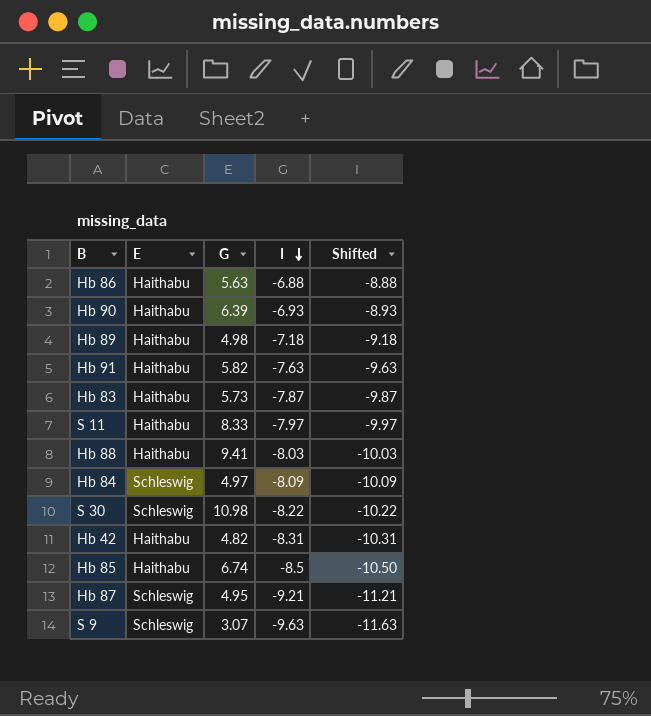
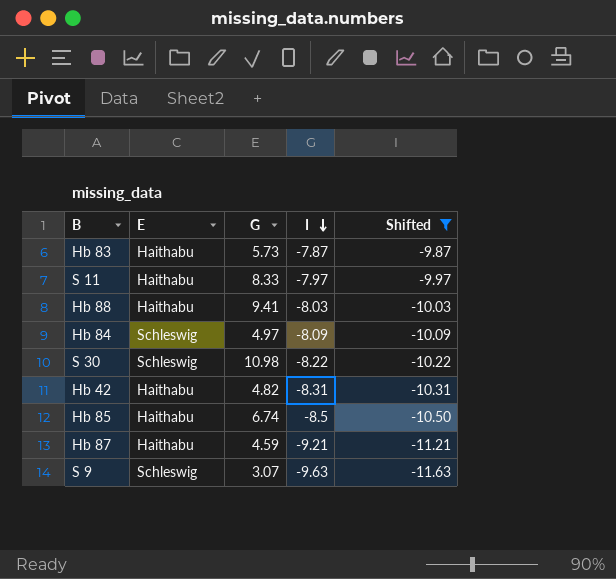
filter: none -> Shifted <= -9.87
Hb 87 | E: Schleswig -> Haithabu
Hb 87 | G: 4.95 -> 4.59

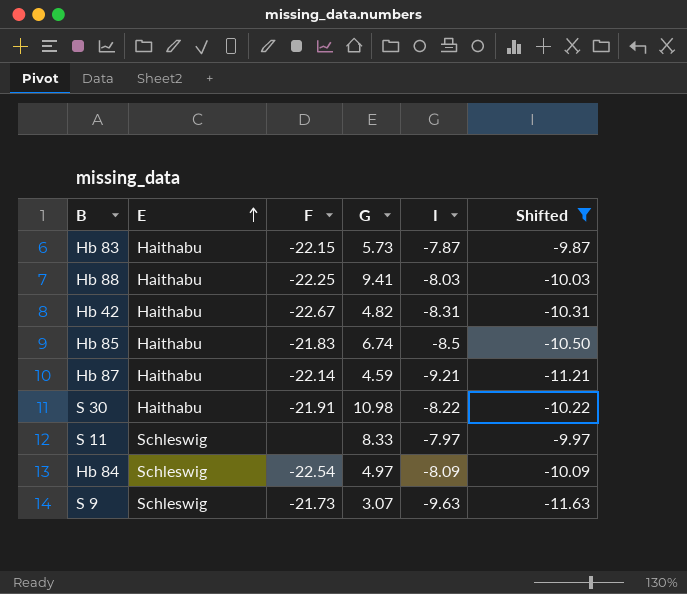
row order: I descending -> E ascending
column F | position: none -> 3
S 30 | E: Schleswig -> Haithabu
S 11 | E: Haithabu -> Schleswig

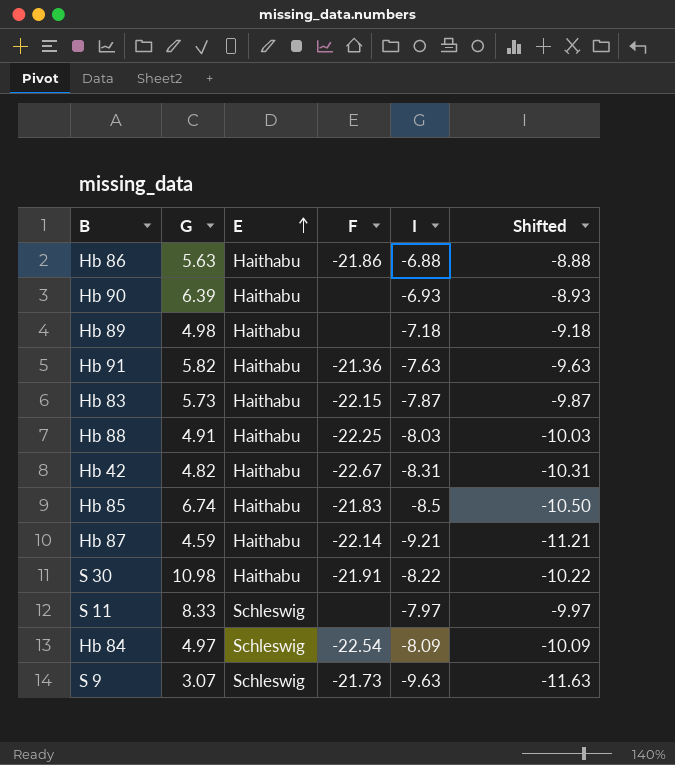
filter: Shifted <= -9.87 -> none
column G | position: 4 -> 2
Hb 88 | G: 9.41 -> 4.91

